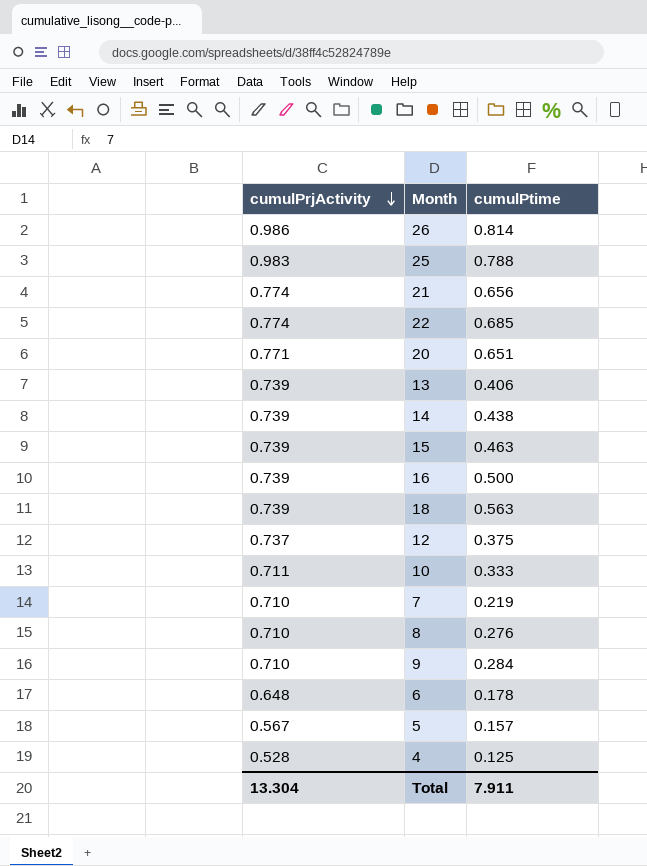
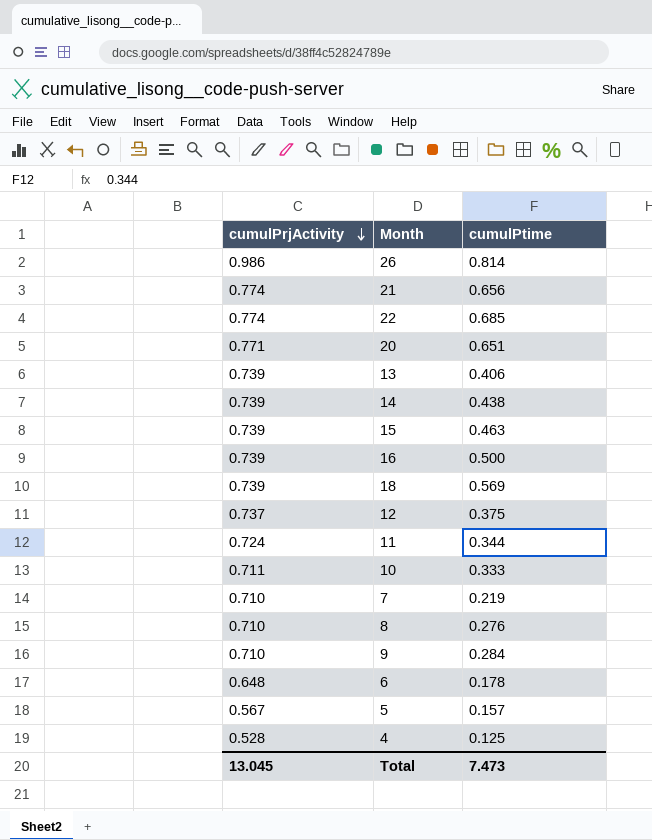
row 25: 0.983 | 0.788 -> none
18 | cumulPtime: 0.563 -> 0.569
row 11: none -> 0.724 | 0.344
Total | cumulPrjActivity: 13.304 -> 13.045
Total | cumulPtime: 7.911 -> 7.473

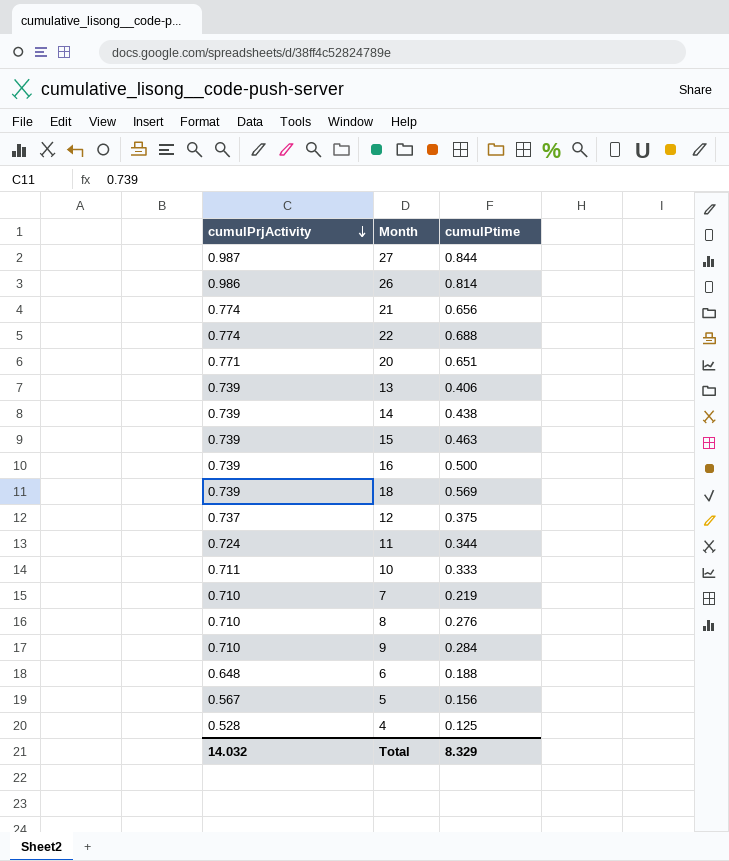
row 27: none -> 0.987 | 0.844
22 | cumulPtime: 0.685 -> 0.688
6 | cumulPtime: 0.178 -> 0.188
5 | cumulPtime: 0.157 -> 0.156
Total | cumulPrjActivity: 13.045 -> 14.032
Total | cumulPtime: 7.473 -> 8.329

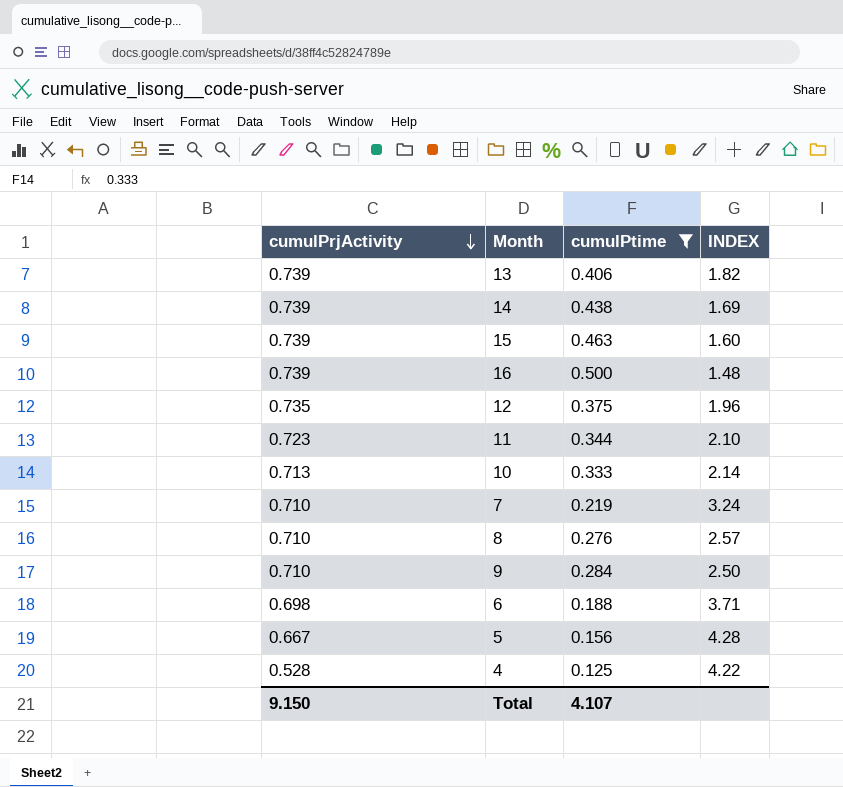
filter: none -> cumulPtime <= 0.500
column INDEX | formula: none -> [cumulPrjActivity] / [cumulPtime]
12 | cumulPrjActivity: 0.737 -> 0.735
11 | cumulPrjActivity: 0.724 -> 0.723
10 | cumulPrjActivity: 0.711 -> 0.713
6 | cumulPrjActivity: 0.648 -> 0.698
5 | cumulPrjActivity: 0.567 -> 0.667
Total | cumulPrjActivity: 14.032 -> 9.150
Total | cumulPtime: 8.329 -> 4.107

